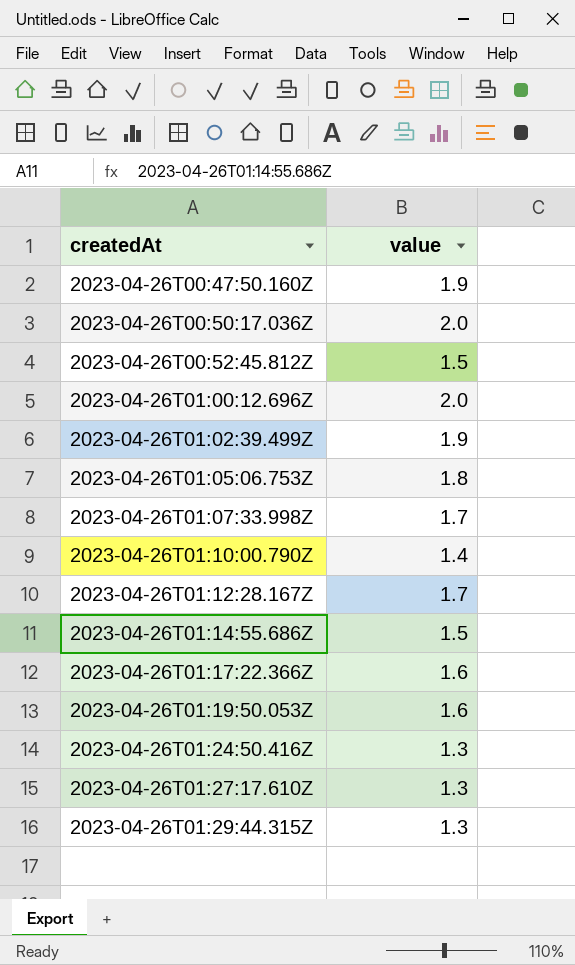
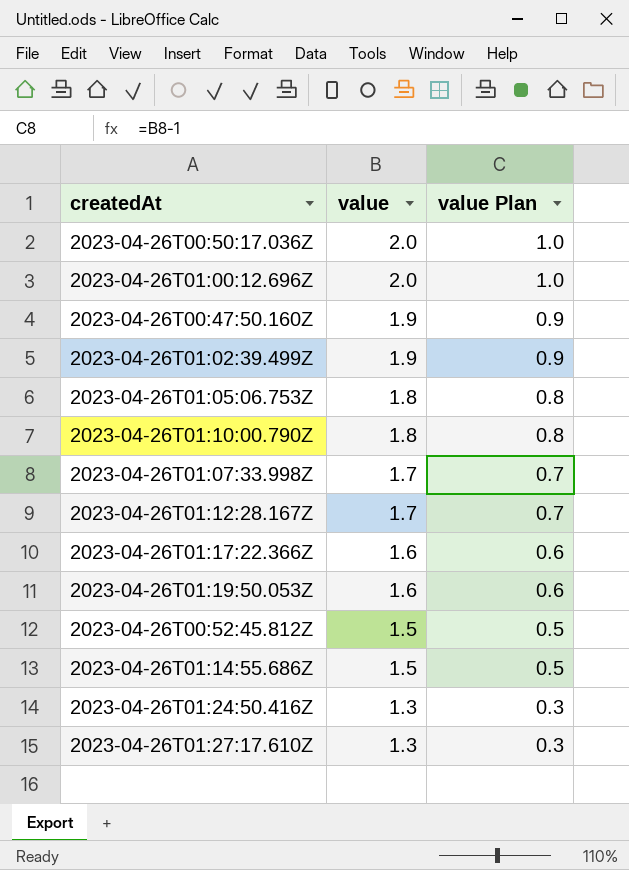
row order: createdAt ascending -> value descending
column value Plan | formula: none -> [value] - 1
row 2023-04-26T01:29:44.315Z: 1.3 -> none
2023-04-26T01:10:00.790Z | value: 1.4 -> 1.8

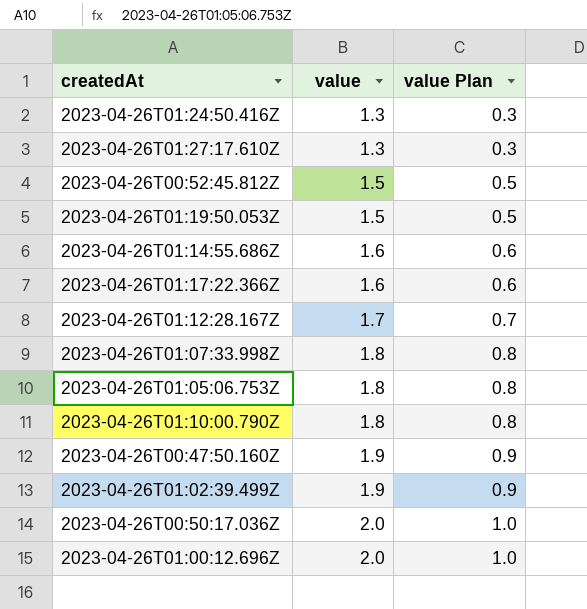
row order: value descending -> value ascending
2023-04-26T01:19:50.053Z | value: 1.6 -> 1.5
2023-04-26T01:19:50.053Z | value Plan: 0.6 -> 0.5
2023-04-26T01:14:55.686Z | value: 1.5 -> 1.6
2023-04-26T01:14:55.686Z | value Plan: 0.5 -> 0.6
2023-04-26T01:07:33.998Z | value: 1.7 -> 1.8
2023-04-26T01:07:33.998Z | value Plan: 0.7 -> 0.8

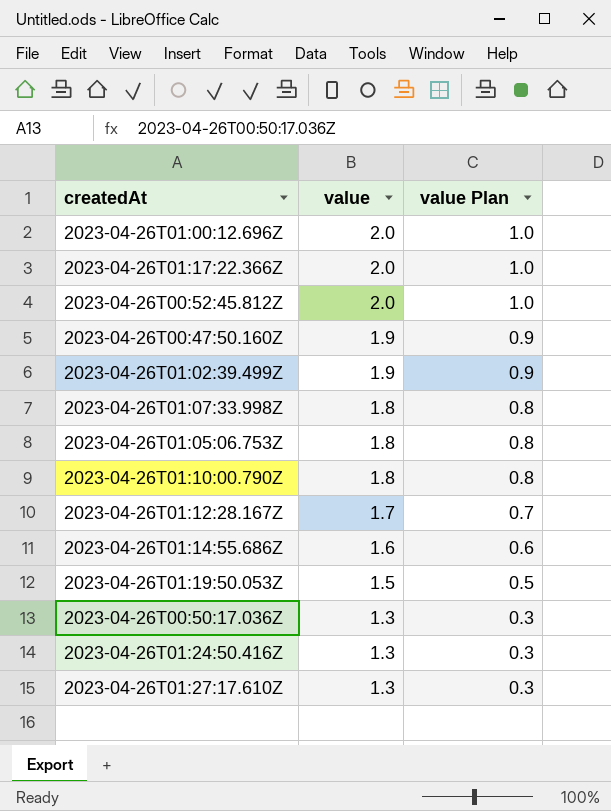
row order: value ascending -> value descending
2023-04-26T01:17:22.366Z | value: 1.6 -> 2.0
2023-04-26T01:17:22.366Z | value Plan: 0.6 -> 1.0
2023-04-26T00:52:45.812Z | value: 1.5 -> 2.0
2023-04-26T00:52:45.812Z | value Plan: 0.5 -> 1.0
2023-04-26T00:50:17.036Z | value: 2.0 -> 1.3
2023-04-26T00:50:17.036Z | value Plan: 1.0 -> 0.3

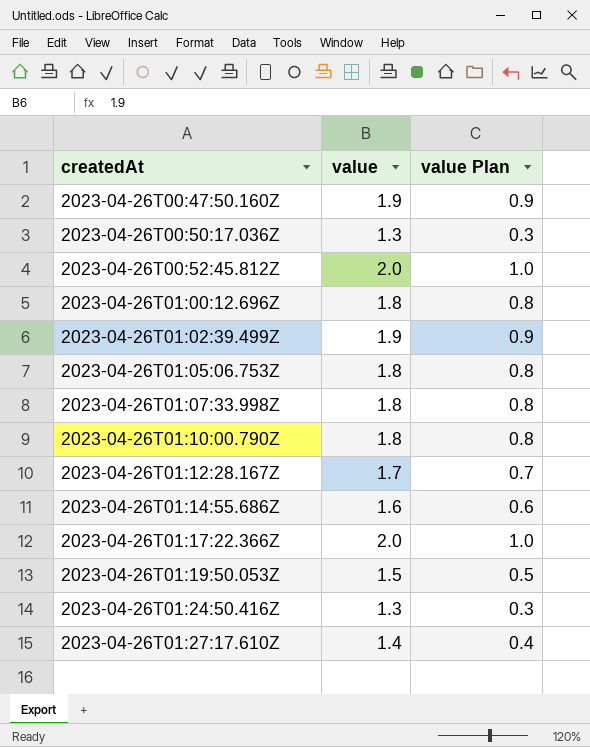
row order: value descending -> createdAt ascending
2023-04-26T01:00:12.696Z | value: 2.0 -> 1.8
2023-04-26T01:00:12.696Z | value Plan: 1.0 -> 0.8
2023-04-26T01:27:17.610Z | value: 1.3 -> 1.4
2023-04-26T01:27:17.610Z | value Plan: 0.3 -> 0.4

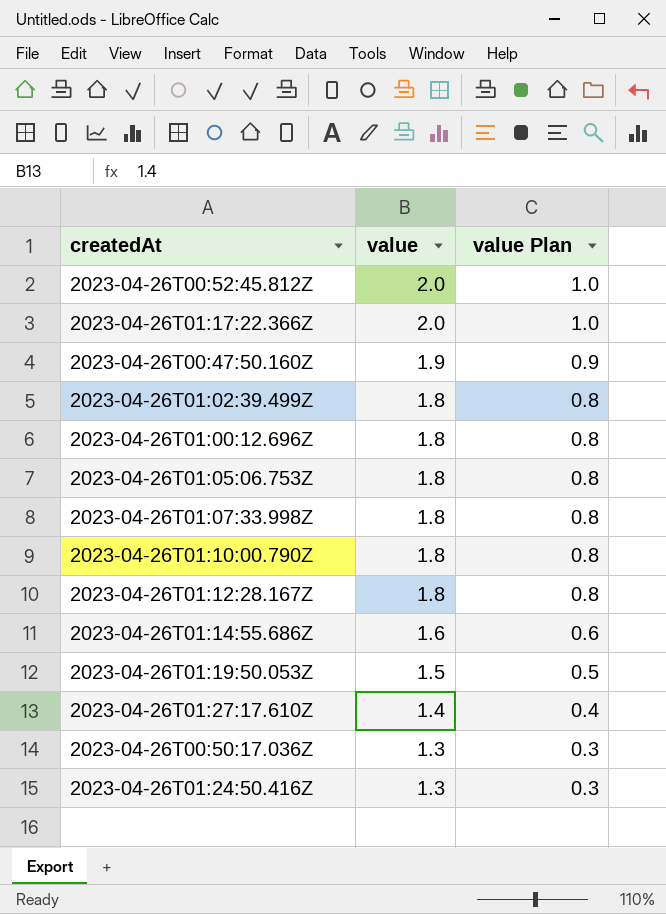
row order: createdAt ascending -> value descending
2023-04-26T01:02:39.499Z | value: 1.9 -> 1.8
2023-04-26T01:02:39.499Z | value Plan: 0.9 -> 0.8
2023-04-26T01:12:28.167Z | value: 1.7 -> 1.8
2023-04-26T01:12:28.167Z | value Plan: 0.7 -> 0.8

